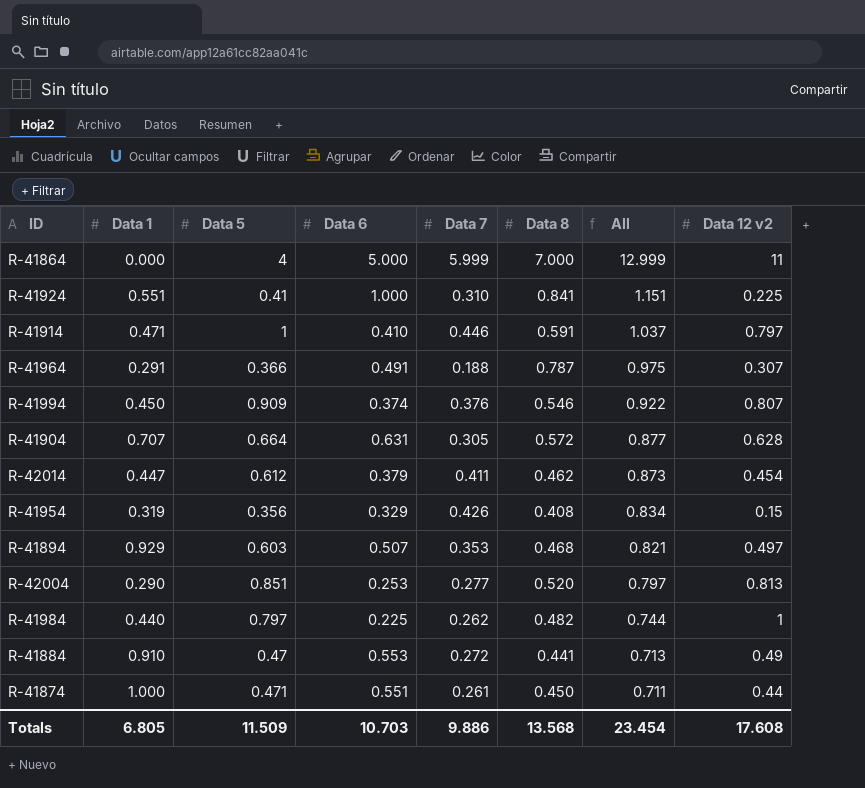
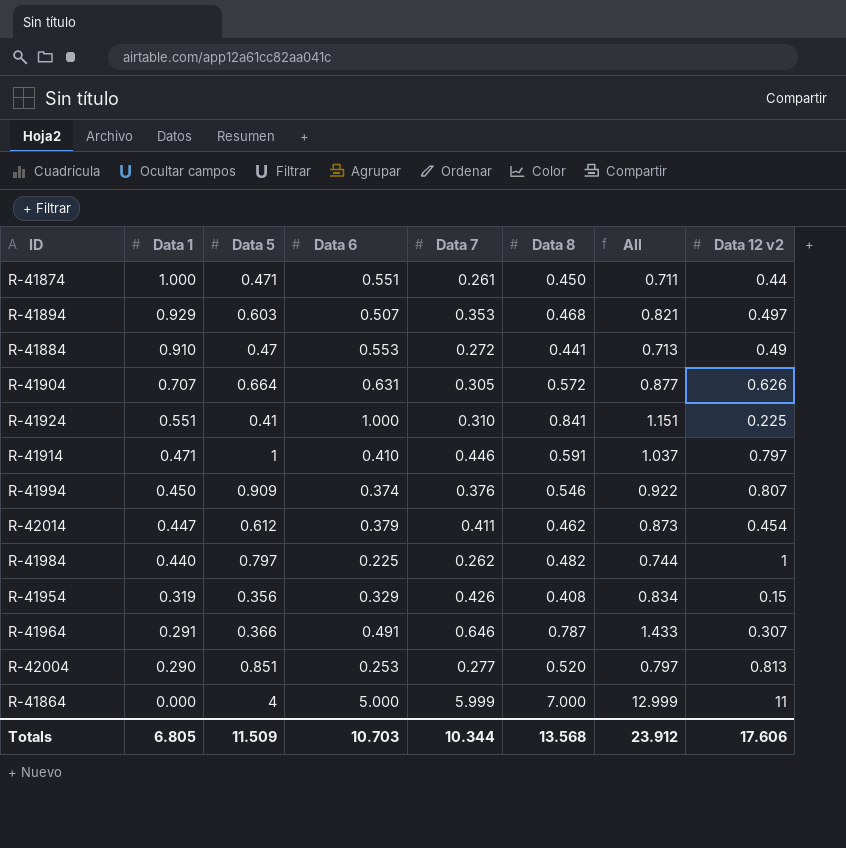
row order: All descending -> Data 1 descending
R-41904 | Data 12 v2: 0.628 -> 0.626
R-41964 | Data 7: 0.188 -> 0.646
R-41964 | All: 0.975 -> 1.433
Totals | Data 7: 9.886 -> 10.344
Totals | All: 23.454 -> 23.912
Totals | Data 12 v2: 17.608 -> 17.606

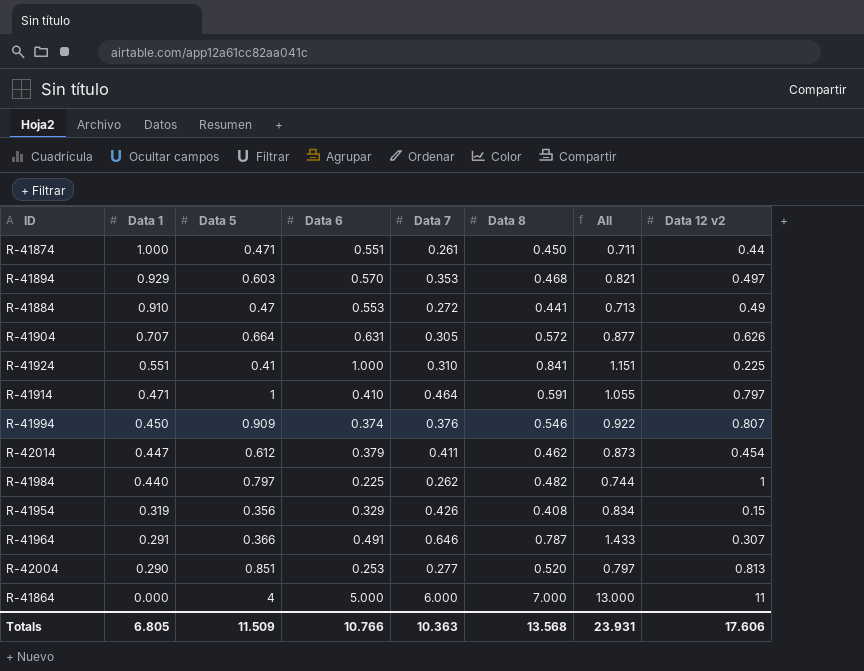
R-41894 | Data 6: 0.507 -> 0.570
R-41914 | Data 7: 0.446 -> 0.464
R-41914 | All: 1.037 -> 1.055
R-41864 | Data 7: 5.999 -> 6.000
R-41864 | All: 12.999 -> 13.000
Totals | Data 6: 10.703 -> 10.766
Totals | Data 7: 10.344 -> 10.363
Totals | All: 23.912 -> 23.931

